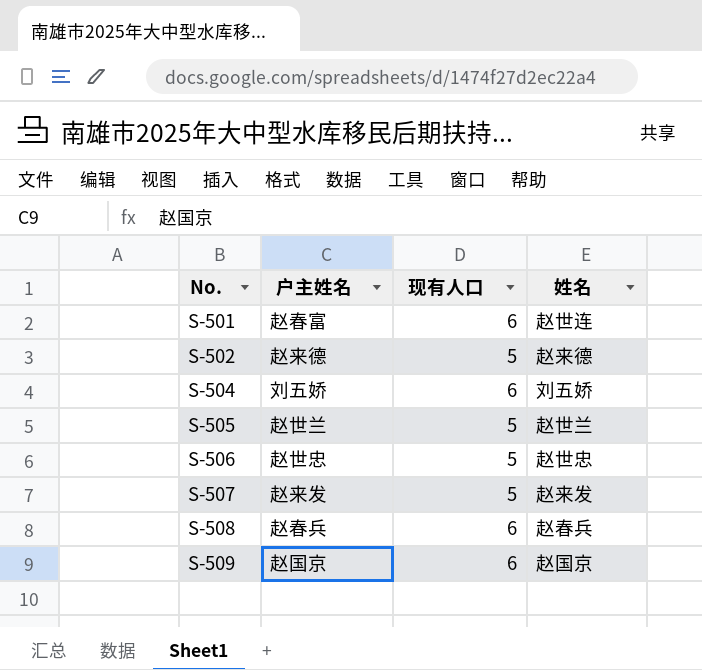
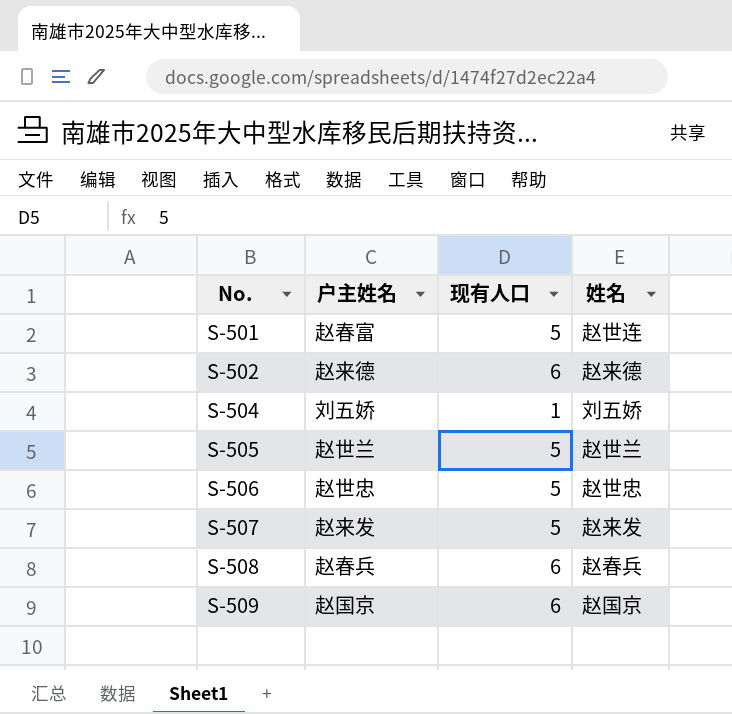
S-501 | 现有人口: 6 -> 5
S-502 | 现有人口: 5 -> 6
S-504 | 现有人口: 6 -> 1

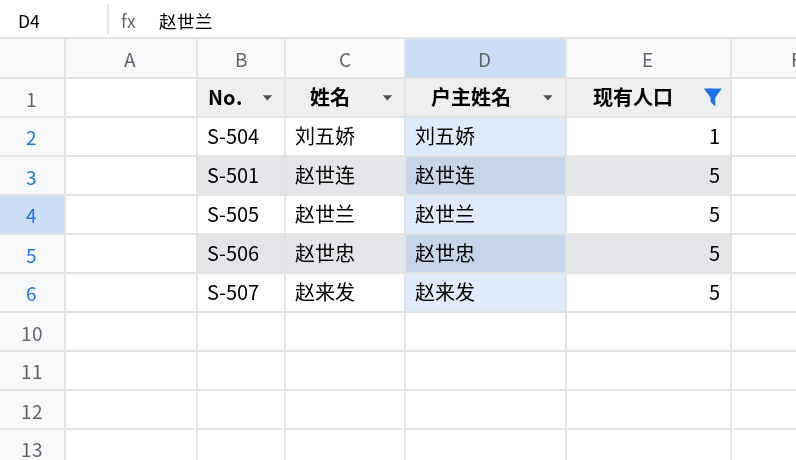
filter: none -> 现有人口 != 6
row order: No. ascending -> 现有人口 ascending
column 姓名 | position: 4 -> 2
S-501 | 户主姓名: 赵春富 -> 赵世连

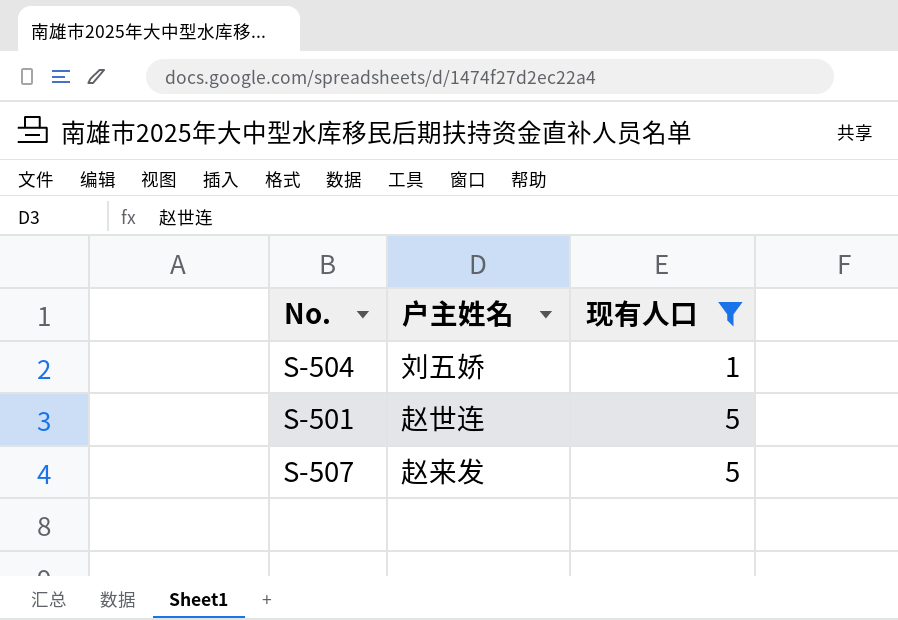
column 姓名 | position: 2 -> none
row S-505: 赵世兰 | 赵世兰 | 5 -> none
row S-506: 赵世忠 | 赵世忠 | 5 -> none

